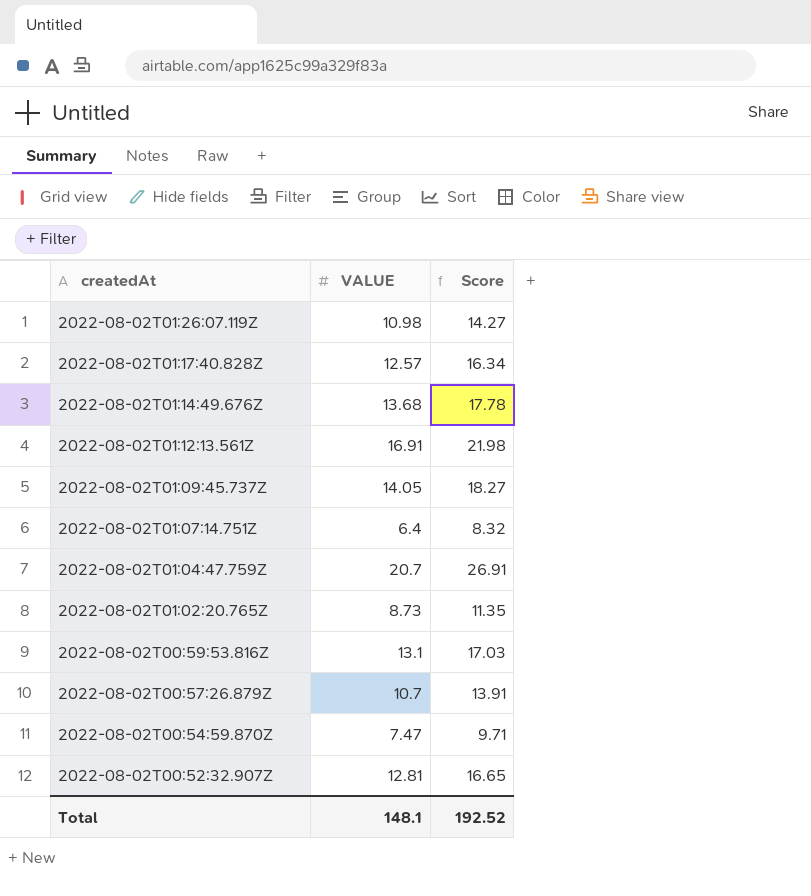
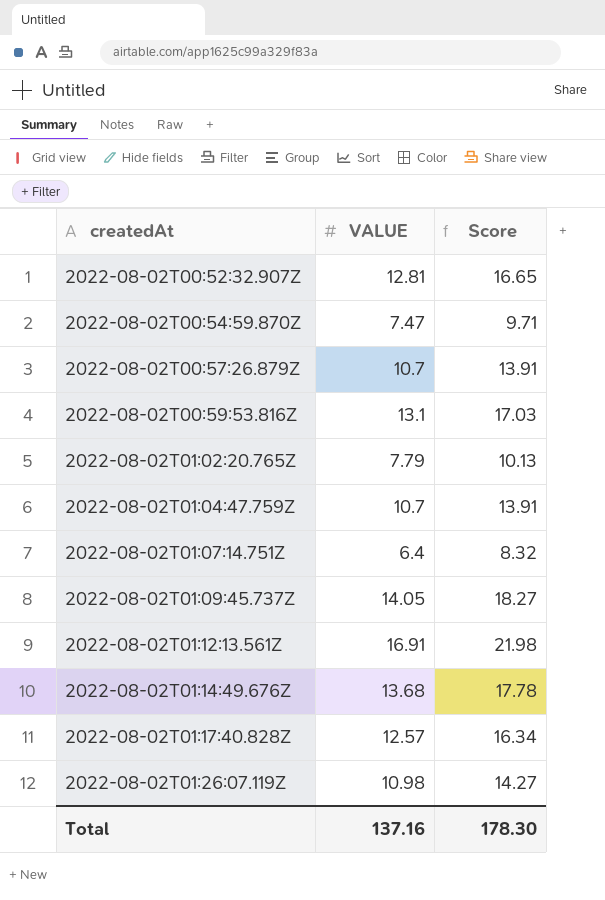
row order: createdAt descending -> createdAt ascending
2022-08-02T01:02:20.765Z | VALUE: 8.73 -> 7.79
2022-08-02T01:02:20.765Z | Score: 11.35 -> 10.13
2022-08-02T01:04:47.759Z | VALUE: 20.7 -> 10.7
2022-08-02T01:04:47.759Z | Score: 26.91 -> 13.91
Total | VALUE: 148.1 -> 137.16
Total | Score: 192.52 -> 178.30

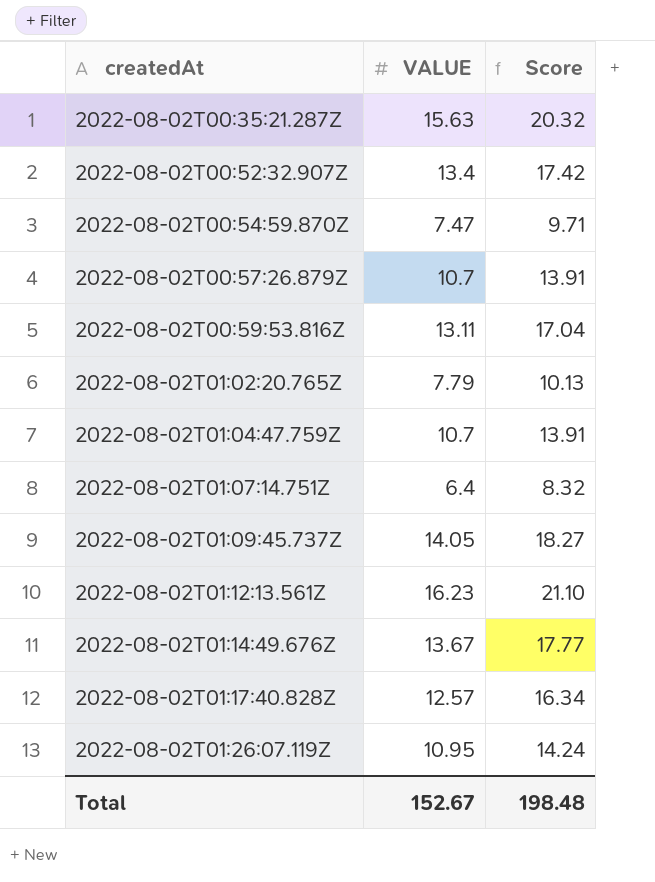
row 2022-08-02T00:35:21.287Z: none -> 15.63 | 20.32
2022-08-02T00:52:32.907Z | VALUE: 12.81 -> 13.4
2022-08-02T00:52:32.907Z | Score: 16.65 -> 17.42
2022-08-02T00:59:53.816Z | VALUE: 13.1 -> 13.11
2022-08-02T00:59:53.816Z | Score: 17.03 -> 17.04
2022-08-02T01:12:13.561Z | VALUE: 16.91 -> 16.23
2022-08-02T01:12:13.561Z | Score: 21.98 -> 21.10
2022-08-02T01:14:49.676Z | VALUE: 13.68 -> 13.67
2022-08-02T01:14:49.676Z | Score: 17.78 -> 17.77
2022-08-02T01:26:07.119Z | VALUE: 10.98 -> 10.95
2022-08-02T01:26:07.119Z | Score: 14.27 -> 14.24
Total | VALUE: 137.16 -> 152.67
Total | Score: 178.30 -> 198.48

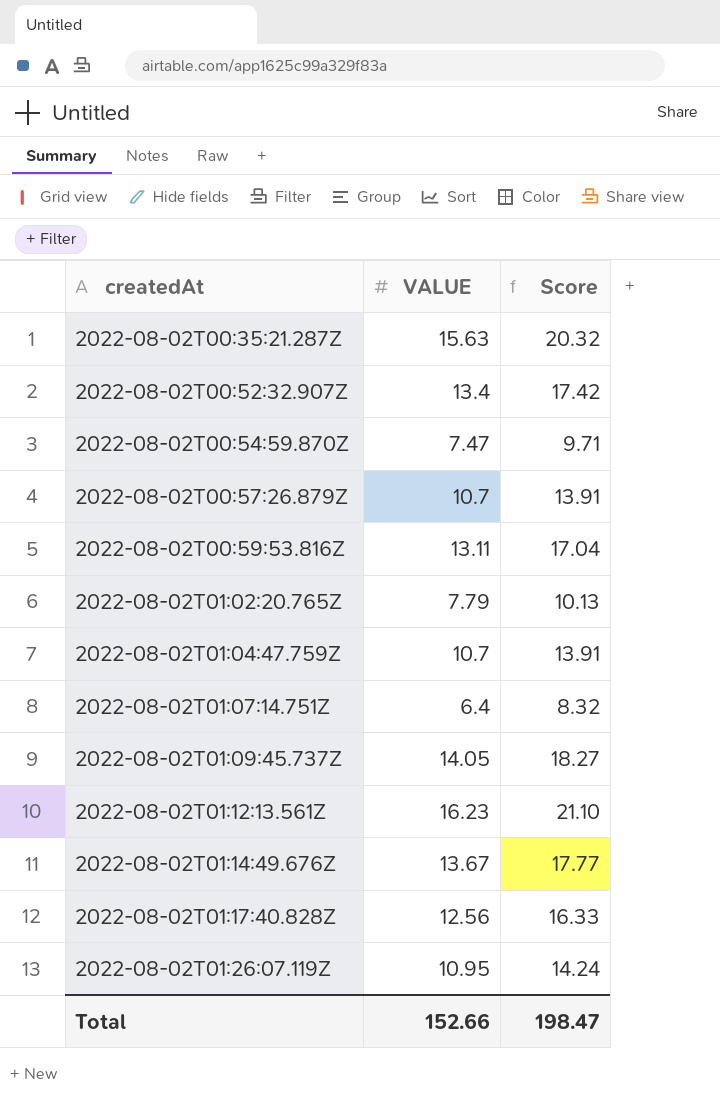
2022-08-02T01:17:40.828Z | VALUE: 12.57 -> 12.56
2022-08-02T01:17:40.828Z | Score: 16.34 -> 16.33
Total | VALUE: 152.67 -> 152.66
Total | Score: 198.48 -> 198.47

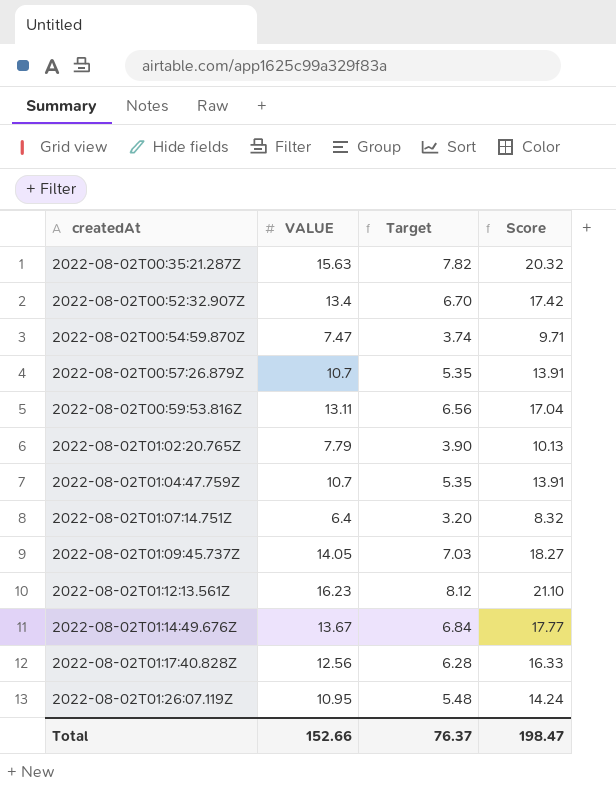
column Target | formula: none -> [VALUE] * 0.5

